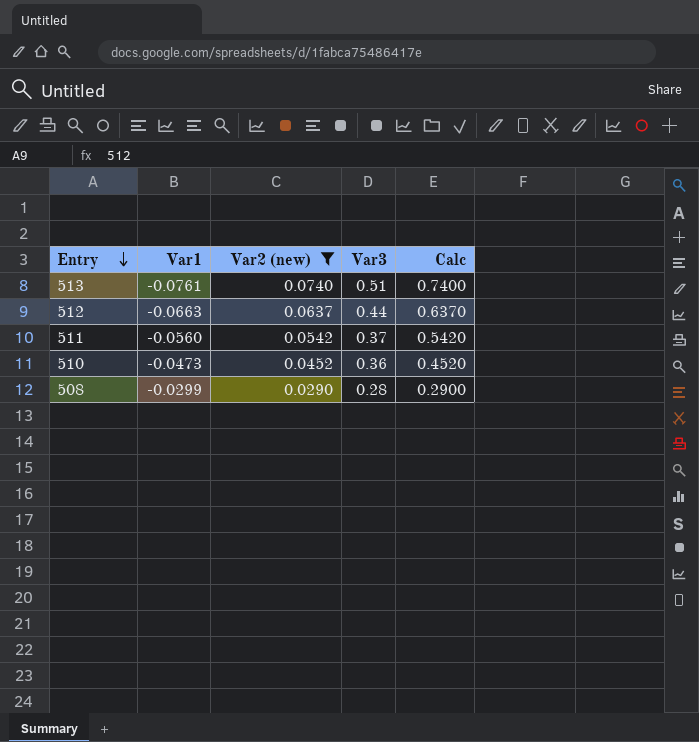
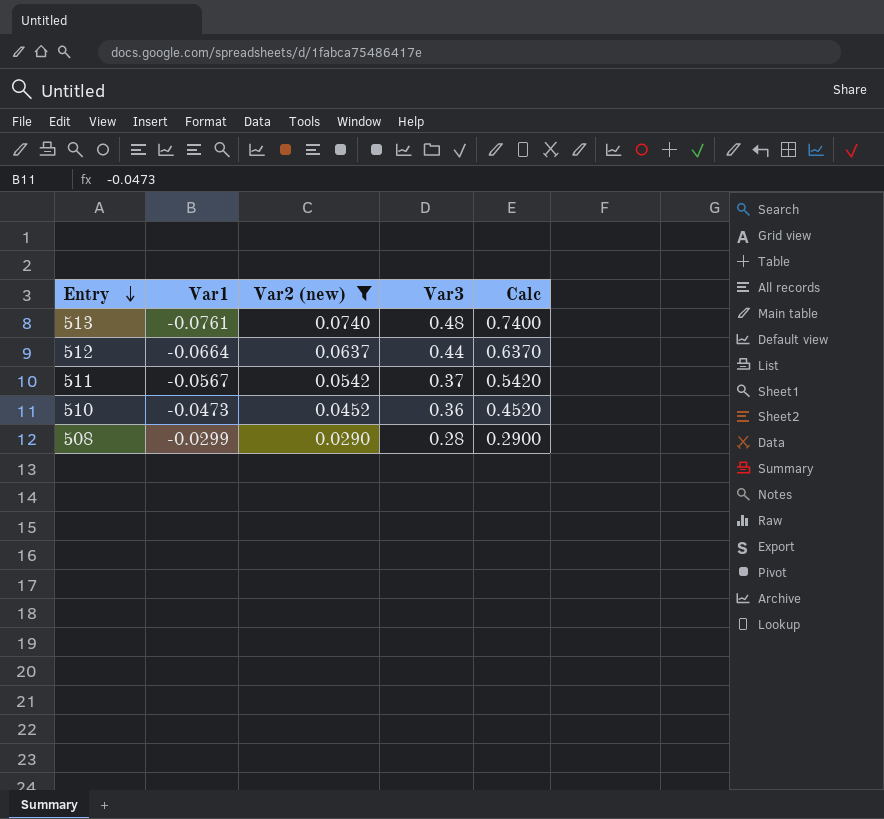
513 | Var3: 0.51 -> 0.48
512 | Var1: -0.0663 -> -0.0664
511 | Var1: -0.0560 -> -0.0567

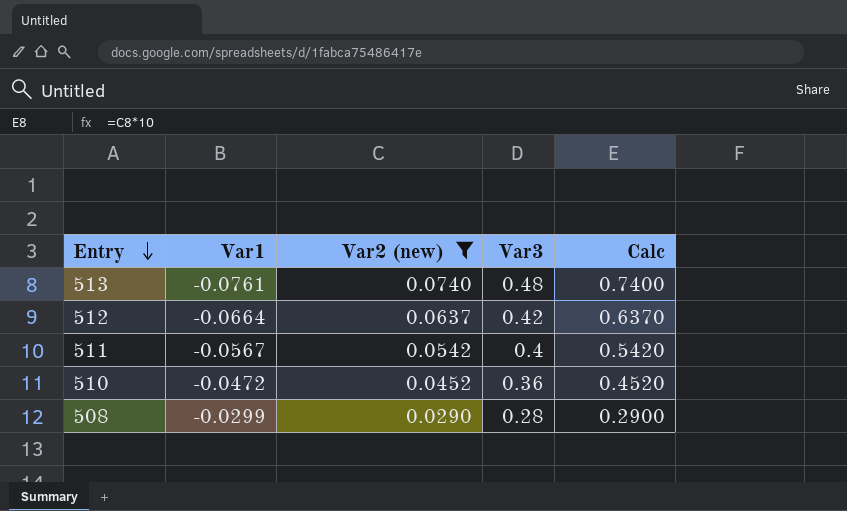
512 | Var3: 0.44 -> 0.42
511 | Var3: 0.37 -> 0.4
510 | Var1: -0.0473 -> -0.0472

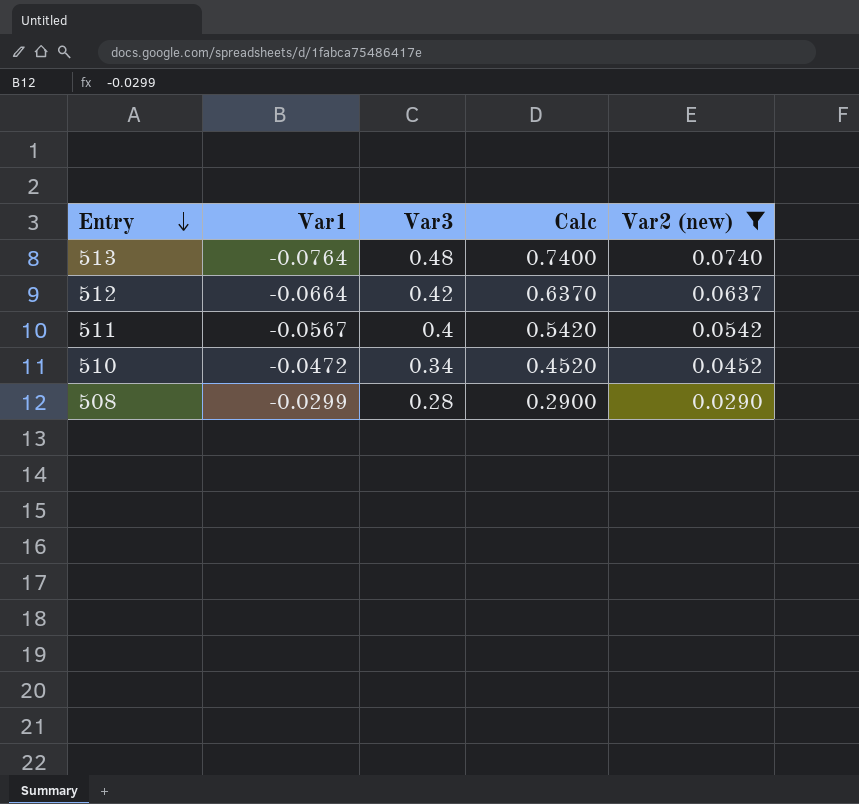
column Var2 (new) | position: 3 -> 5
513 | Var1: -0.0761 -> -0.0764
510 | Var3: 0.36 -> 0.34

